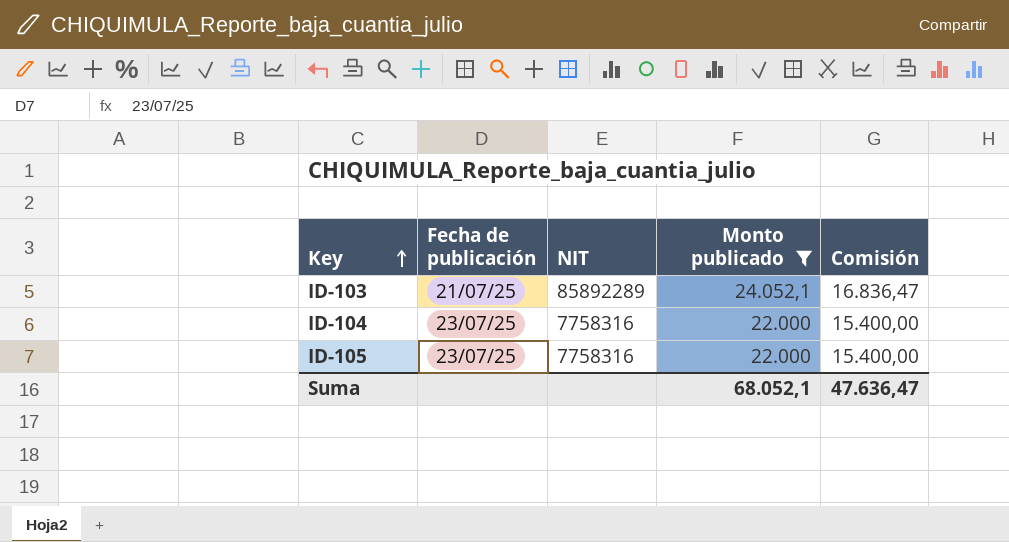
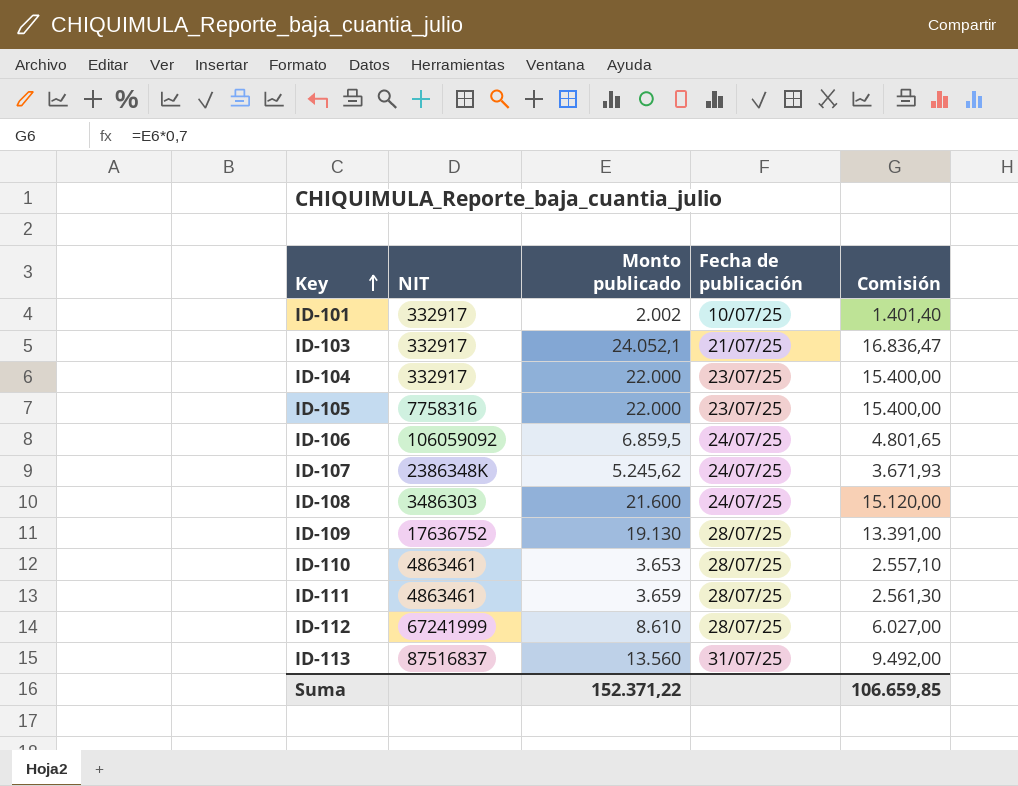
filter: Monto publicado >= 22.000 -> none
column Fecha de publicación | position: 2 -> 4
ID-103 | NIT: 85892289 -> 332917
ID-104 | NIT: 7758316 -> 332917
Suma | Monto publicado: 68.052,1 -> 152.371,22
Suma | Comisión: 47.636,47 -> 106.659,85

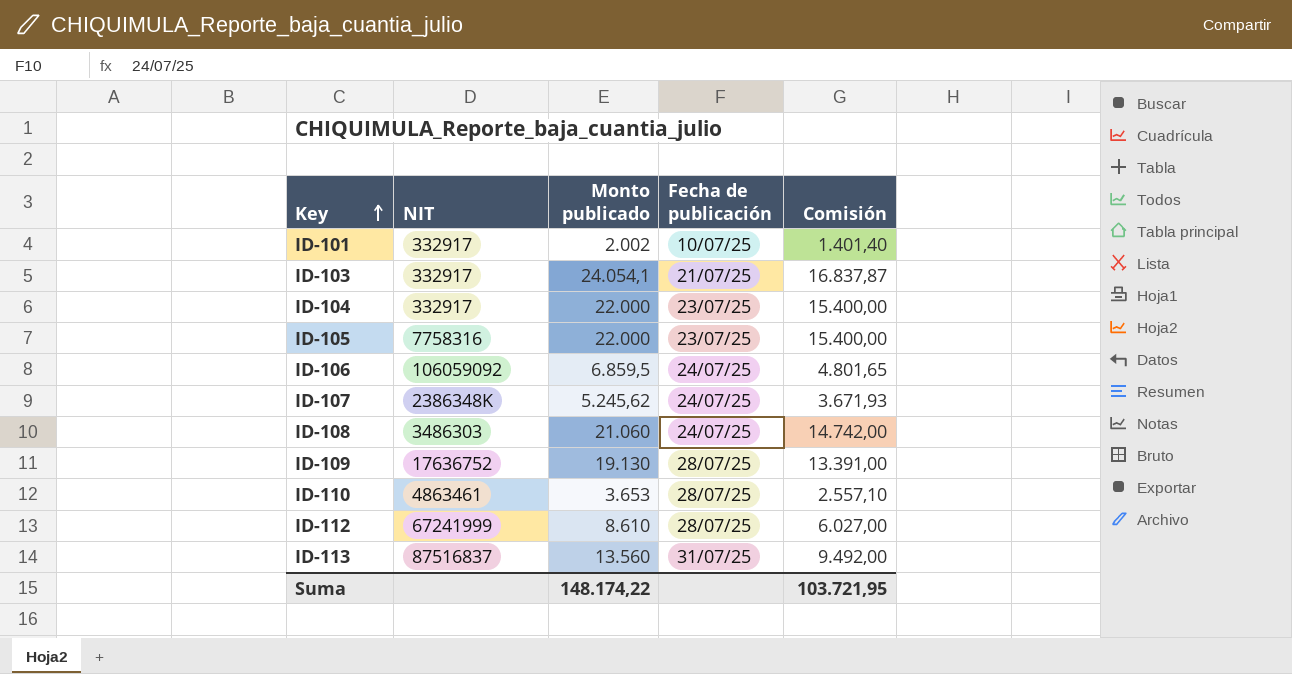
row ID-111: 4863461 | 3.659 | 28/07/25 | 2.561,30 -> none
ID-103 | Monto publicado: 24.052,1 -> 24.054,1
ID-103 | Comisión: 16.836,47 -> 16.837,87
ID-108 | Monto publicado: 21.600 -> 21.060
ID-108 | Comisión: 15.120,00 -> 14.742,00
Suma | Monto publicado: 152.371,22 -> 148.174,22
Suma | Comisión: 106.659,85 -> 103.721,95

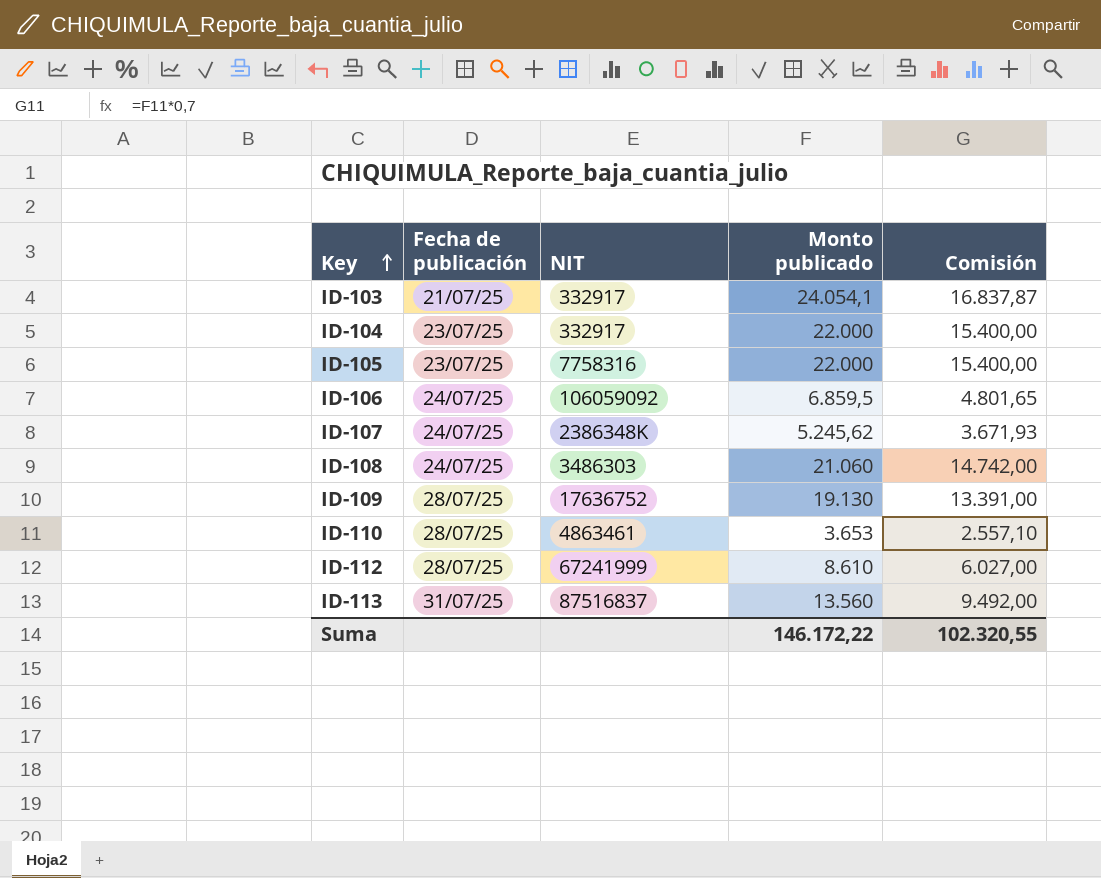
column Fecha de publicación | position: 4 -> 2
row ID-101: 332917 | 2.002 | 10/07/25 | 1.401,40 -> none
Suma | Monto publicado: 148.174,22 -> 146.172,22
Suma | Comisión: 103.721,95 -> 102.320,55

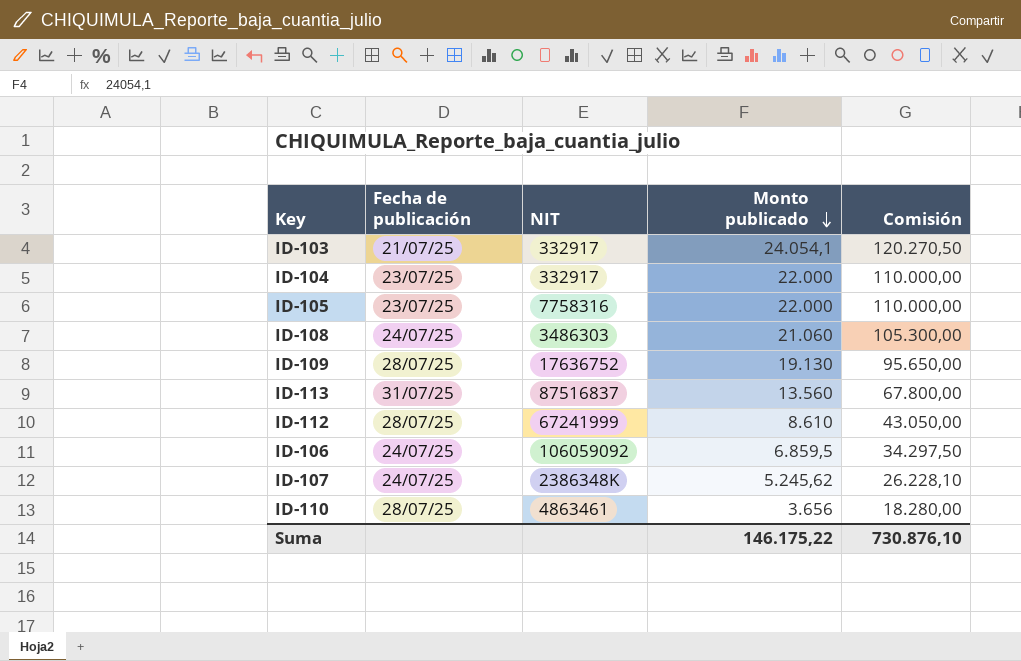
row order: Key ascending -> Monto publicado descending
column Comisión | formula: [Monto publicado] * 0,7 -> [Monto publicado] * 5
ID-110 | Monto publicado: 3.653 -> 3.656
Suma | Monto publicado: 146.172,22 -> 146.175,22
Suma | Comisión: 102.320,55 -> 730.876,10

